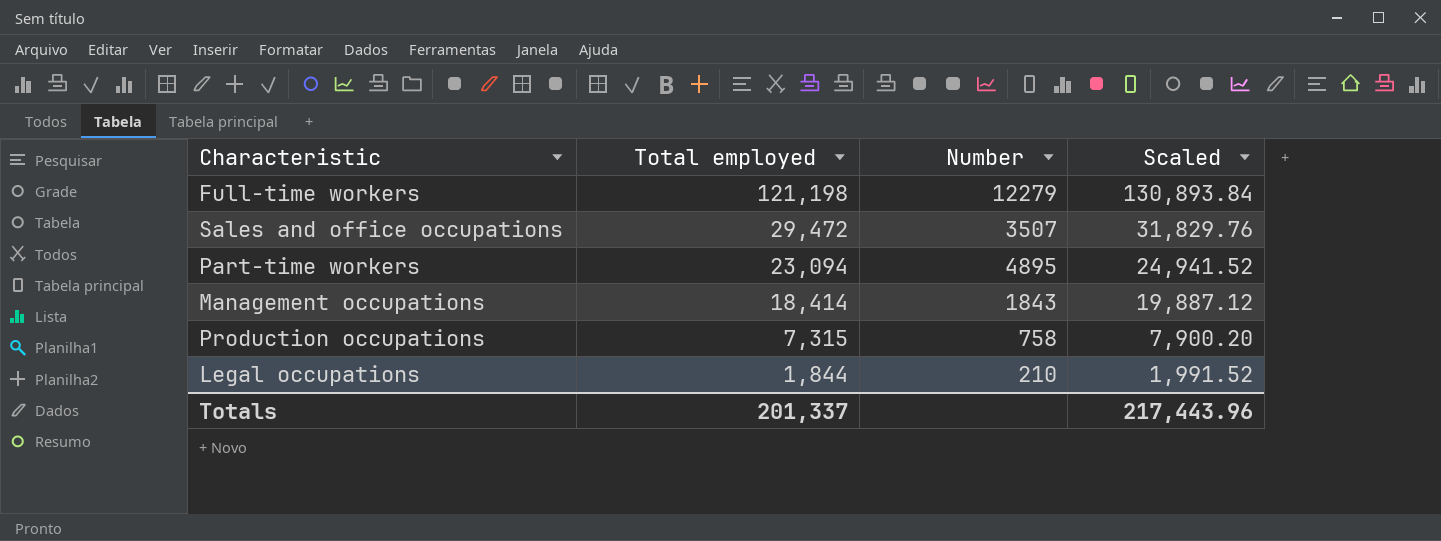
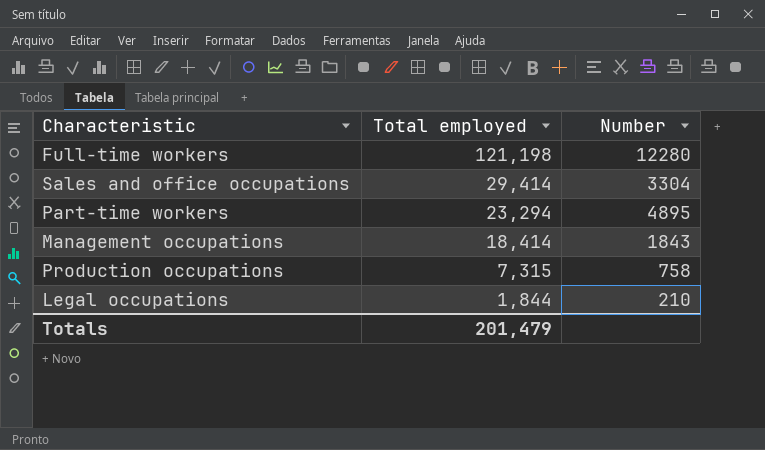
column Scaled | formula: [Total employed] * 1.08 -> none
Full-time workers | Number: 12279 -> 12280
Sales and office occupations | Total employed: 29,472 -> 29,414
Sales and office occupations | Number: 3507 -> 3304
Part-time workers | Total employed: 23,094 -> 23,294
Totals | Total employed: 201,337 -> 201,479

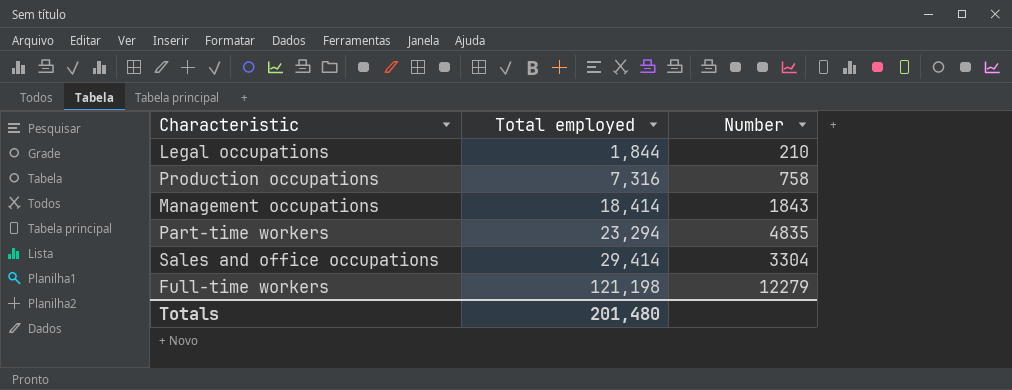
row order: Total employed descending -> Total employed ascending
Production occupations | Total employed: 7,315 -> 7,316
Part-time workers | Number: 4895 -> 4835
Full-time workers | Number: 12280 -> 12279
Totals | Total employed: 201,479 -> 201,480

